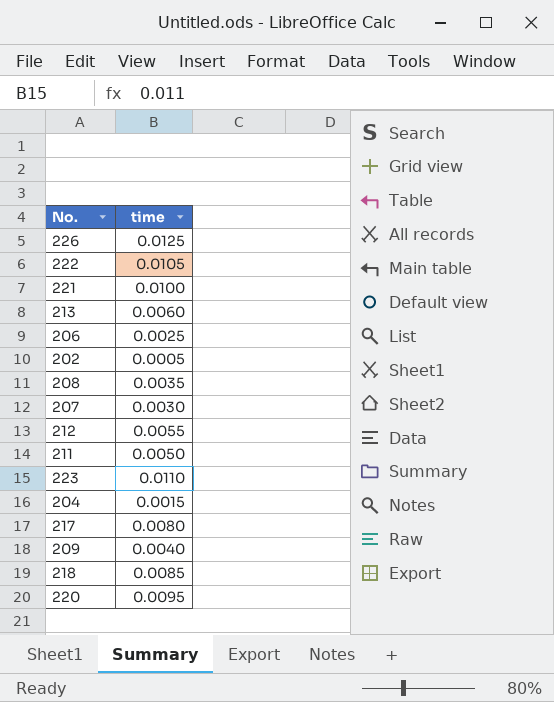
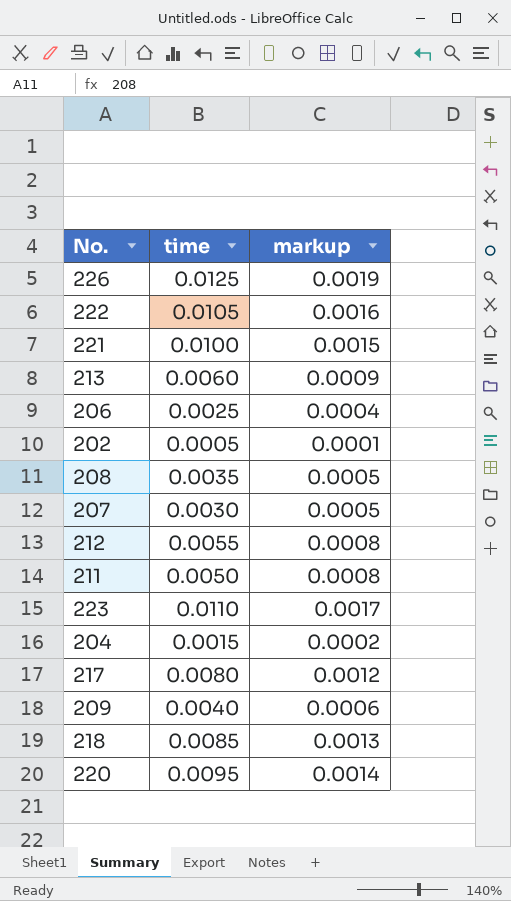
column markup | formula: none -> [time] * 0.15

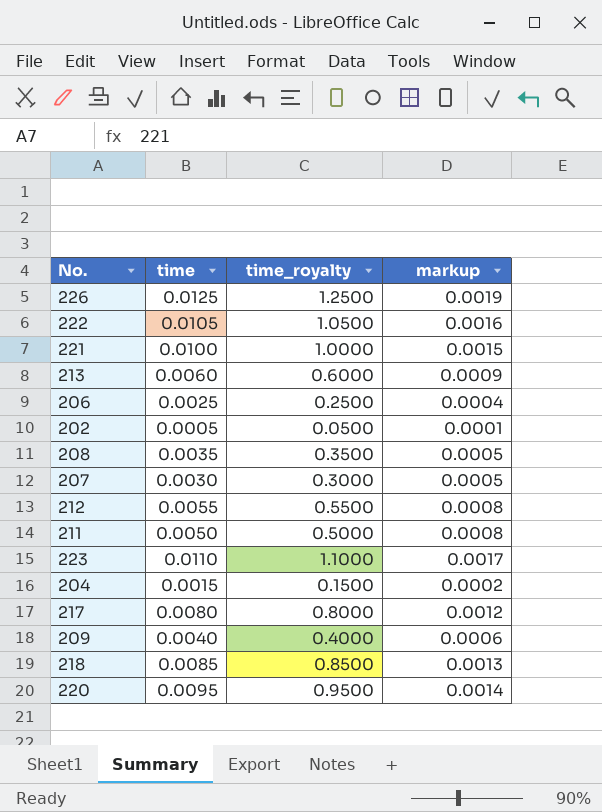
column time_royalty | formula: none -> [time] * 100

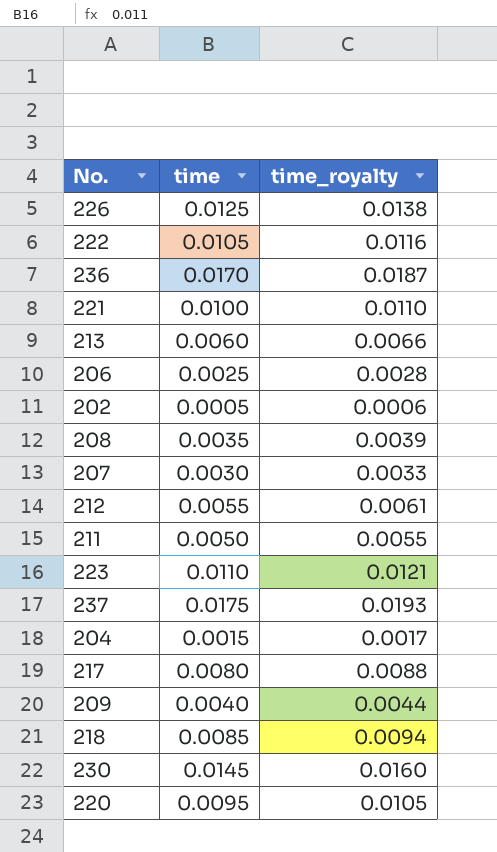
column markup | formula: [time] * 0.15 -> none
column time_royalty | formula: [time] * 100 -> [time] * 1.1
row 236: none -> 0.0170 | 0.0187
row 237: none -> 0.0175 | 0.0193
row 230: none -> 0.0145 | 0.0160

